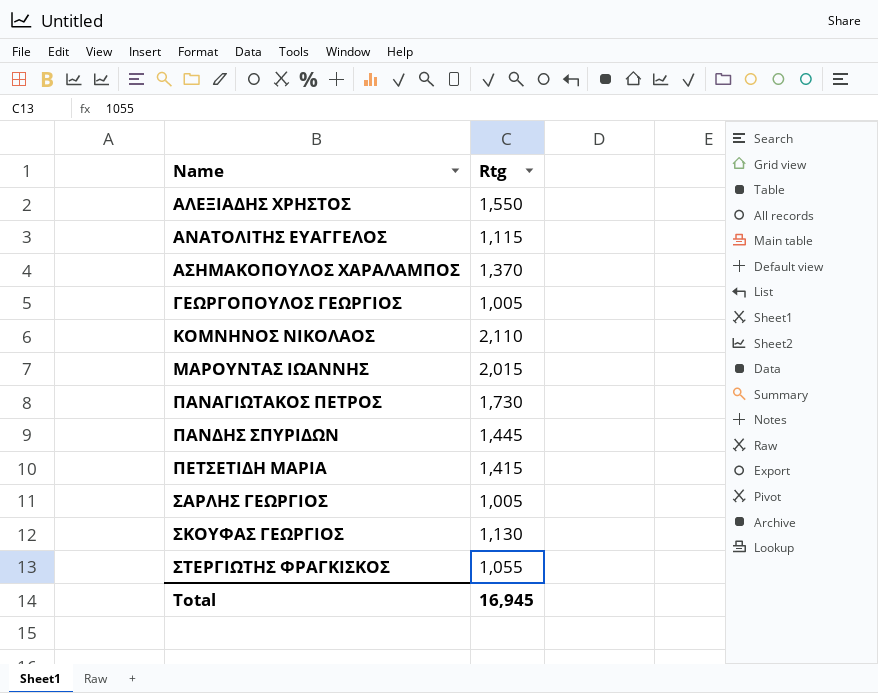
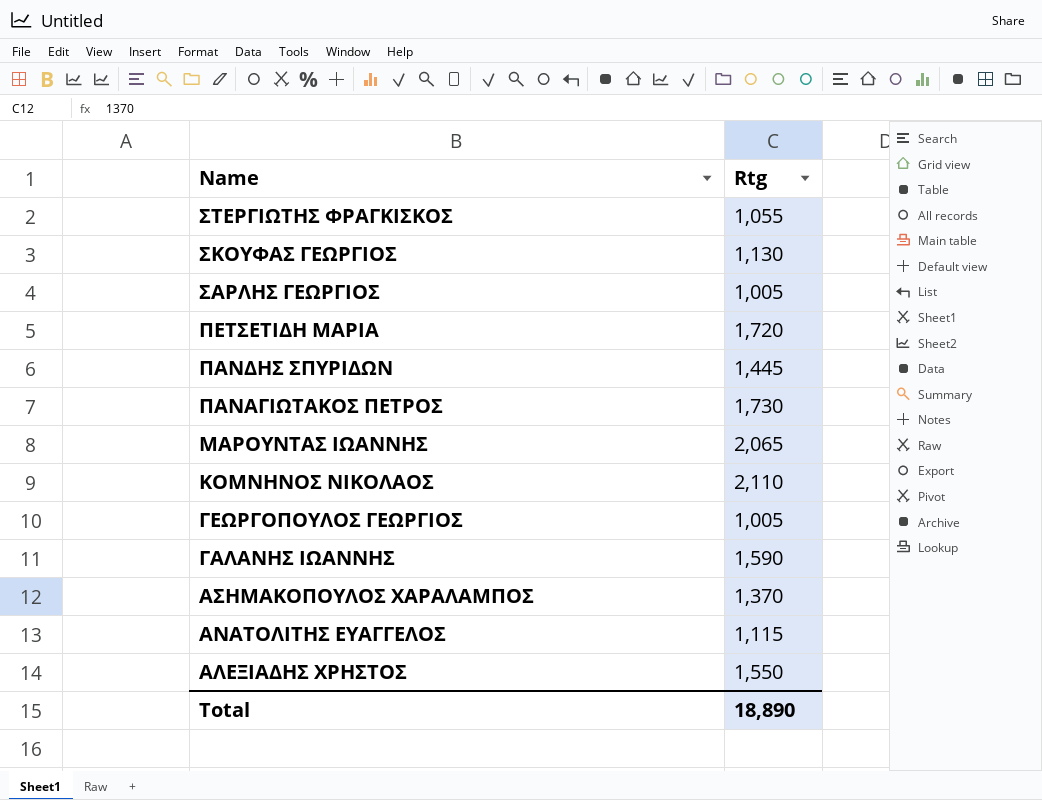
row order: Name ascending -> Name descending
ΠΕΤΣΕΤΙΔΗ ΜΑΡΙΑ | Rtg: 1,415 -> 1,720
ΜΑΡΟΥΝΤΑΣ ΙΩΑΝΝΗΣ | Rtg: 2,015 -> 2,065
row ΓΑΛΑΝΗΣ ΙΩΑΝΝΗΣ: none -> 1,590
Total | Rtg: 16,945 -> 18,890

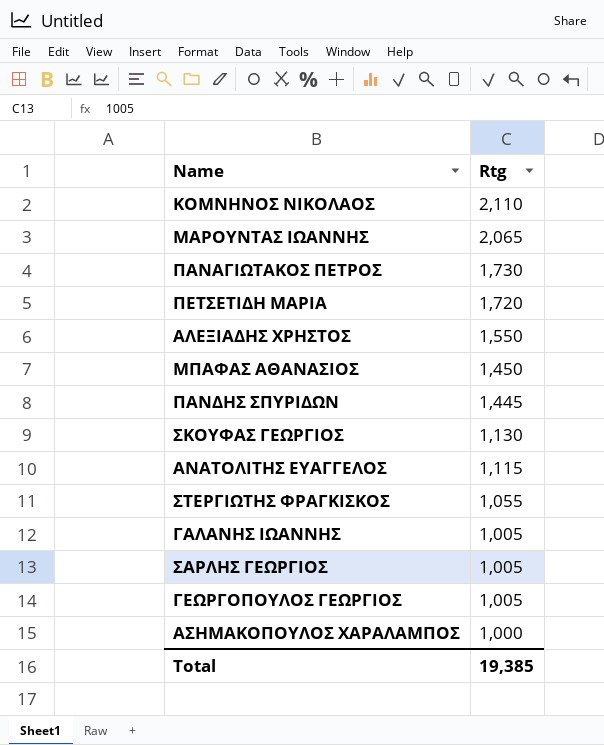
row order: Name descending -> Rtg descending
row ΜΠΑΦΑΣ ΑΘΑΝΑΣΙΟΣ: none -> 1,450
ΓΑΛΑΝΗΣ ΙΩΑΝΝΗΣ | Rtg: 1,590 -> 1,005
ΑΣΗΜΑΚΟΠΟΥΛΟΣ ΧΑΡΑΛΑΜΠΟΣ | Rtg: 1,370 -> 1,000
Total | Rtg: 18,890 -> 19,385

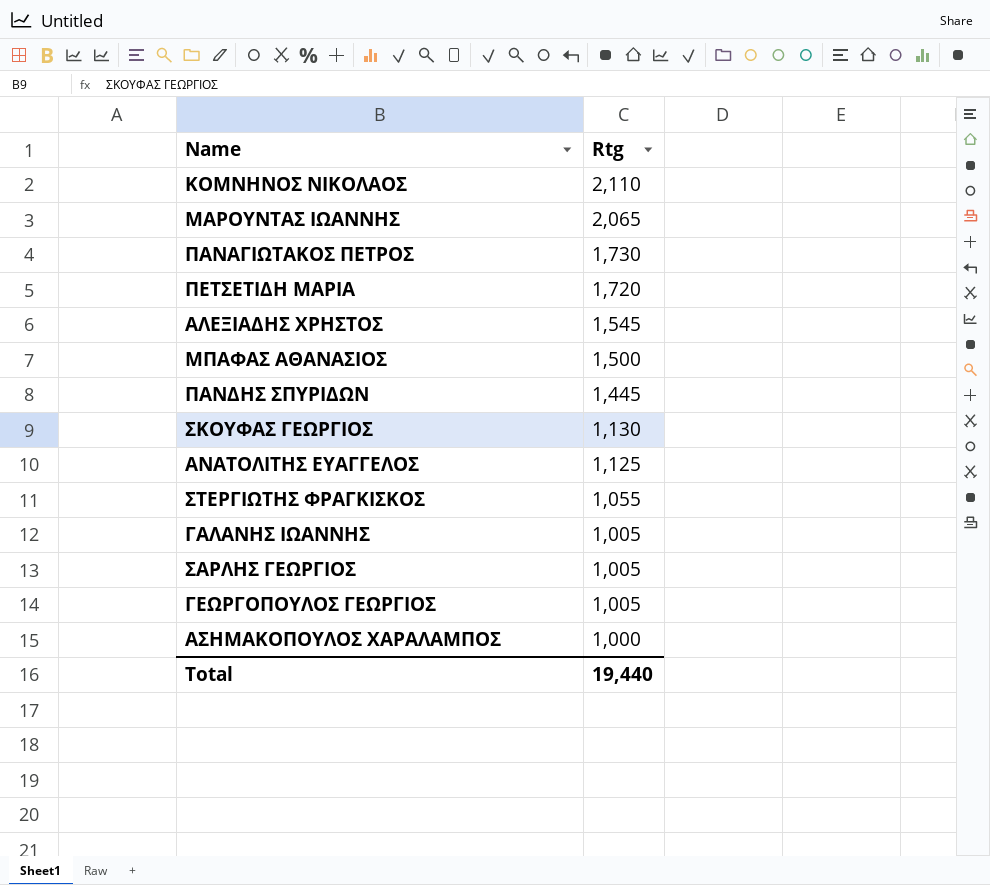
ΑΛΕΞΙΑΔΗΣ ΧΡΗΣΤΟΣ | Rtg: 1,550 -> 1,545
ΜΠΑΦΑΣ ΑΘΑΝΑΣΙΟΣ | Rtg: 1,450 -> 1,500
ΑΝΑΤΟΛΙΤΗΣ ΕΥΑΓΓΕΛΟΣ | Rtg: 1,115 -> 1,125
Total | Rtg: 19,385 -> 19,440

